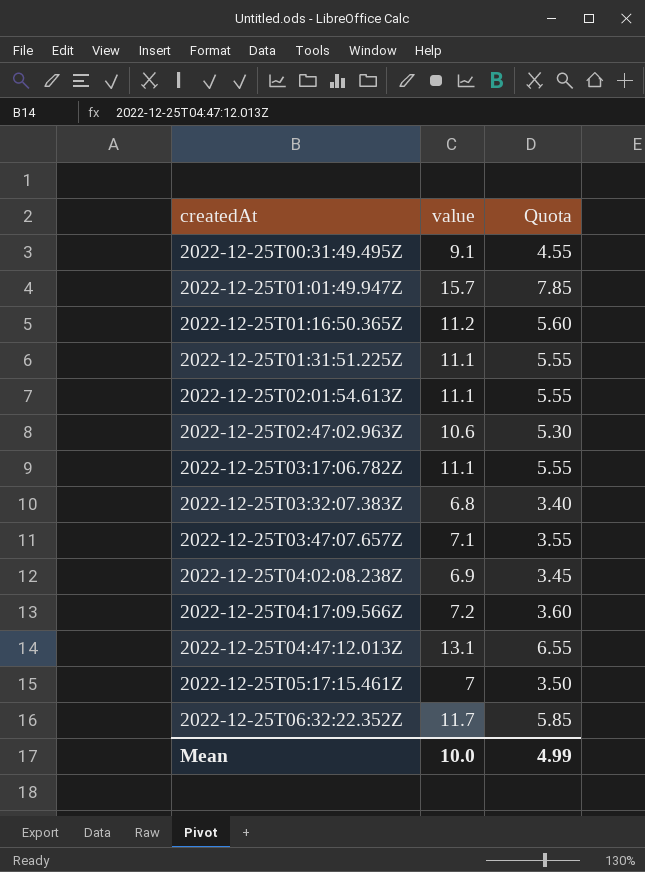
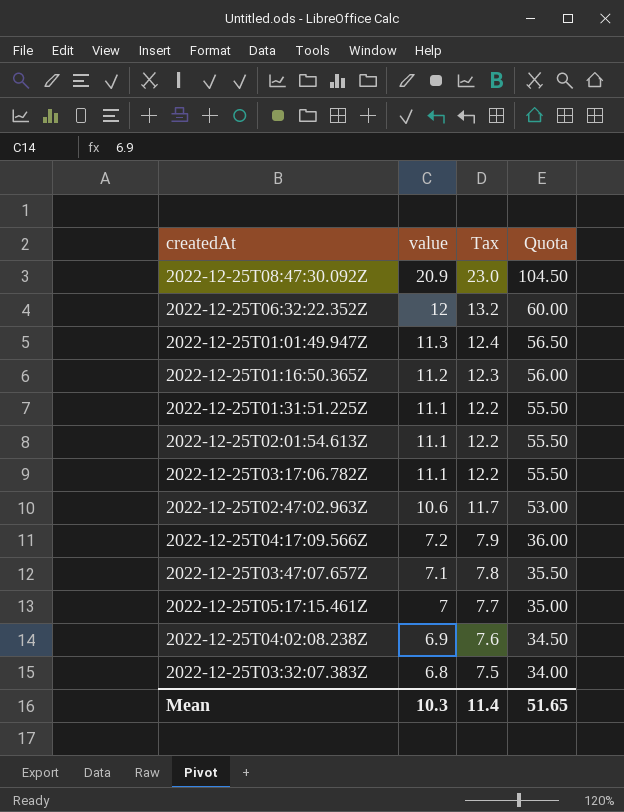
row order: createdAt ascending -> value descending
column Tax | formula: none -> [value] * 1.1
column Quota | formula: [value] * 0.5 -> [value] * 5
row 2022-12-25T00:31:49.495Z: 9.1 | 4.55 -> none
row 2022-12-25T04:47:12.013Z: 13.1 | 6.55 -> none
row 2022-12-25T08:47:30.092Z: none -> 20.9 | 23.0 | 104.50
2022-12-25T06:32:22.352Z | value: 11.7 -> 12
2022-12-25T01:01:49.947Z | value: 15.7 -> 11.3
Mean | value: 10.0 -> 10.3
Mean | Quota: 4.99 -> 51.65

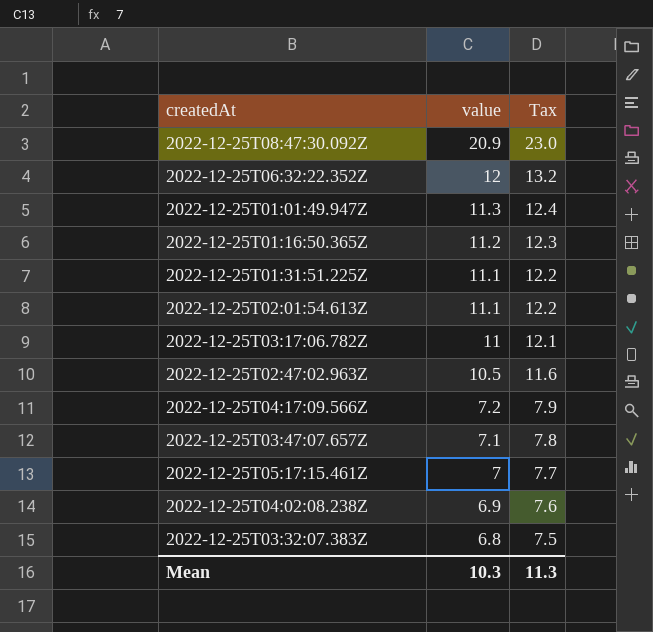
column Quota | formula: [value] * 5 -> none
2022-12-25T03:17:06.782Z | value: 11.1 -> 11
2022-12-25T03:17:06.782Z | Tax: 12.2 -> 12.1
2022-12-25T02:47:02.963Z | value: 10.6 -> 10.5
2022-12-25T02:47:02.963Z | Tax: 11.7 -> 11.6
Mean | Tax: 11.4 -> 11.3

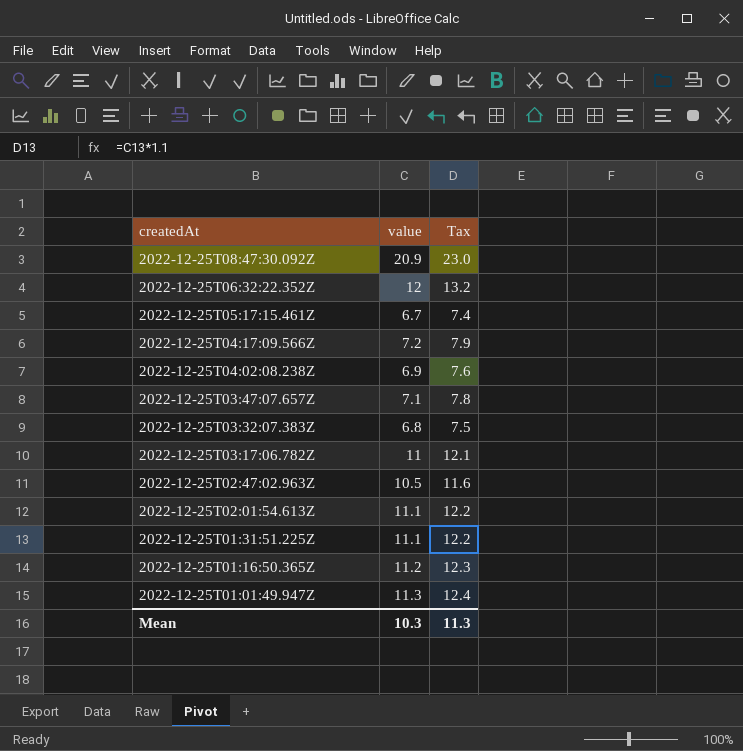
row order: value descending -> createdAt descending
2022-12-25T05:17:15.461Z | value: 7 -> 6.7
2022-12-25T05:17:15.461Z | Tax: 7.7 -> 7.4

